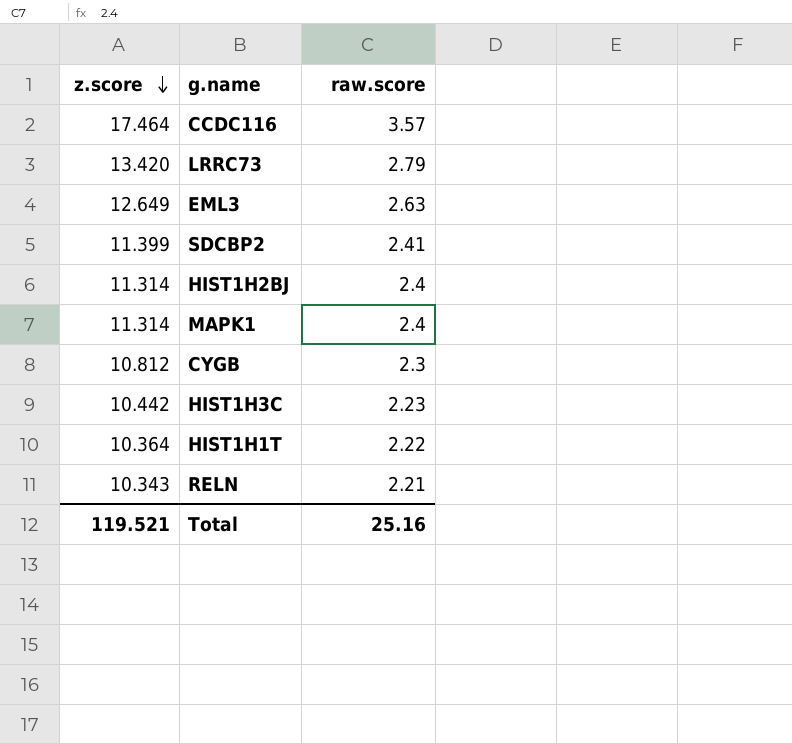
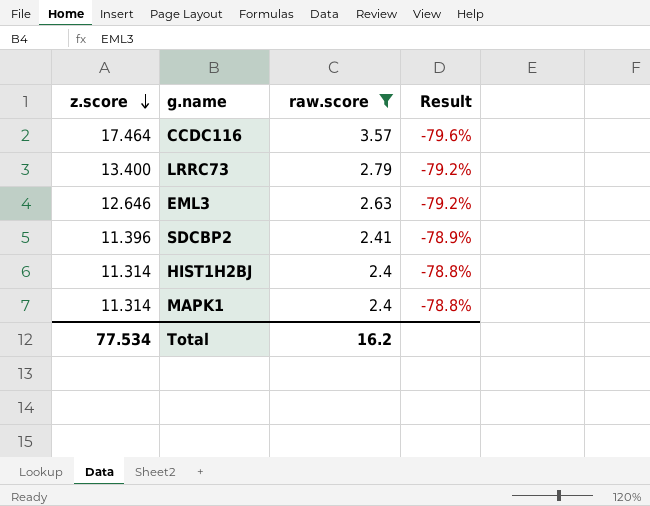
filter: none -> raw.score >= 2.4
column Result | formula: none -> ([raw.score] - [z.score]) / [z.score]
LRRC73 | z.score: 13.420 -> 13.400
EML3 | z.score: 12.649 -> 12.646
SDCBP2 | z.score: 11.399 -> 11.396
Total | z.score: 119.521 -> 77.534
Total | raw.score: 25.16 -> 16.2

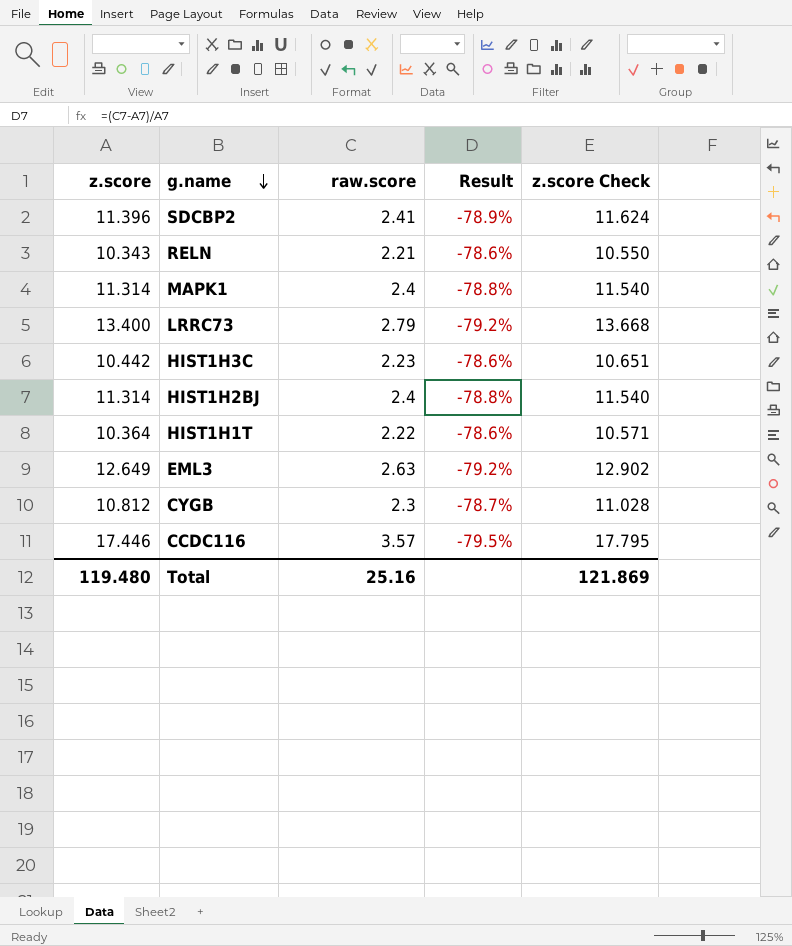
filter: raw.score >= 2.4 -> none
row order: z.score descending -> g.name descending
column z.score Check | formula: none -> [z.score] * 1.02
EML3 | z.score: 12.646 -> 12.649
CCDC116 | z.score: 17.464 -> 17.446
CCDC116 | Result: -79.6% -> -79.5%
Total | z.score: 77.534 -> 119.480
Total | raw.score: 16.2 -> 25.16

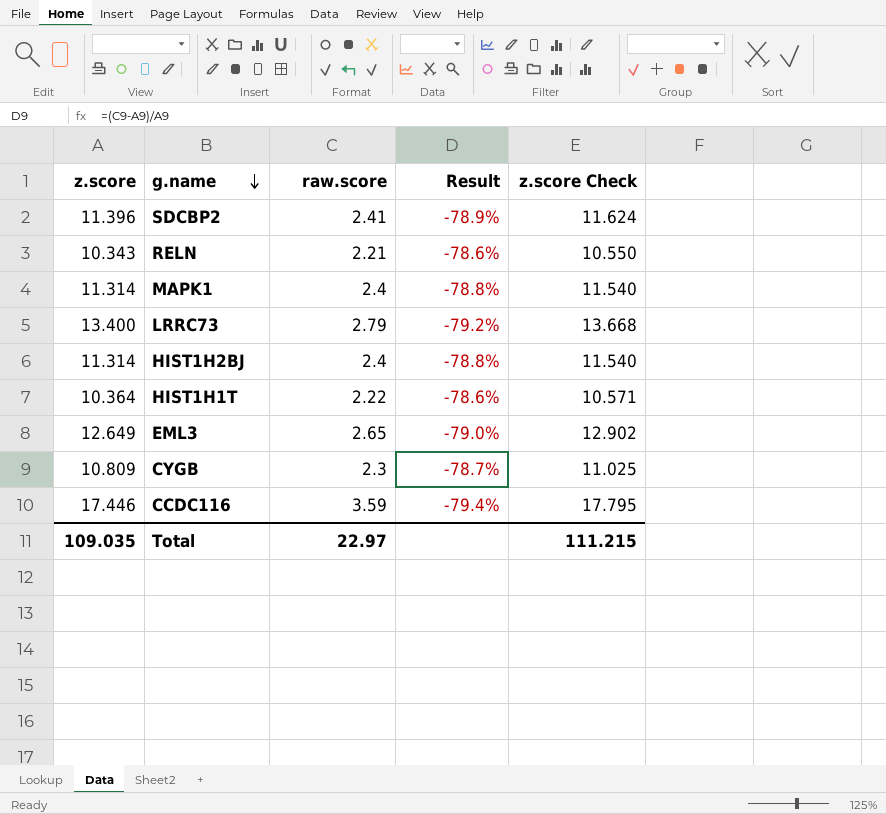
row HIST1H3C: 10.442 | 2.23 | -78.6% | 10.651 -> none
EML3 | raw.score: 2.63 -> 2.65
EML3 | Result: -79.2% -> -79.0%
CYGB | z.score: 10.812 -> 10.809
CYGB | z.score Check: 11.028 -> 11.025
CCDC116 | raw.score: 3.57 -> 3.59
CCDC116 | Result: -79.5% -> -79.4%
Total | z.score: 119.480 -> 109.035
Total | raw.score: 25.16 -> 22.97
Total | z.score Check: 121.869 -> 111.215

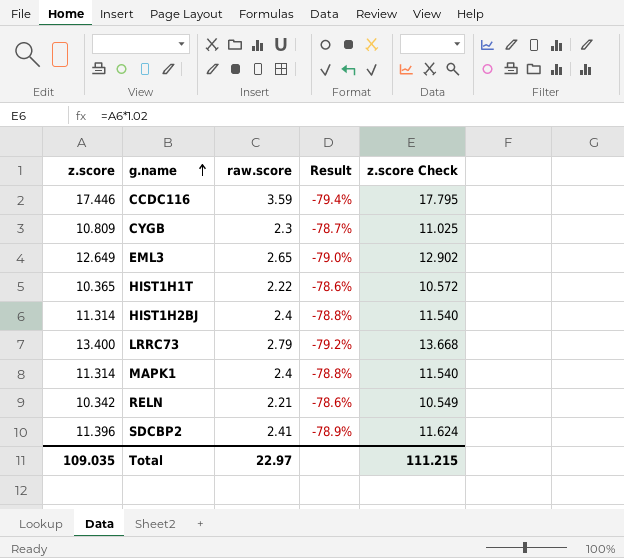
row order: g.name descending -> g.name ascending
HIST1H1T | z.score: 10.364 -> 10.365
HIST1H1T | z.score Check: 10.571 -> 10.572
RELN | z.score: 10.343 -> 10.342
RELN | z.score Check: 10.550 -> 10.549

